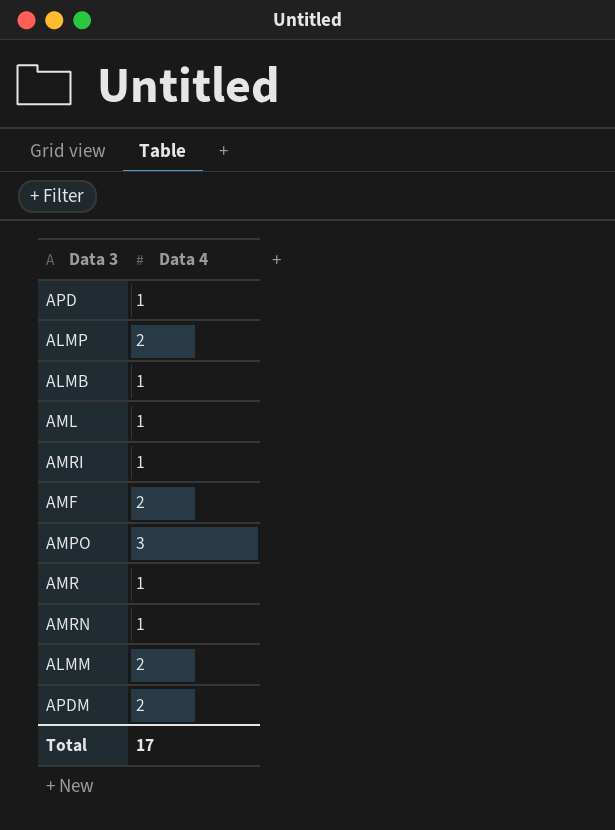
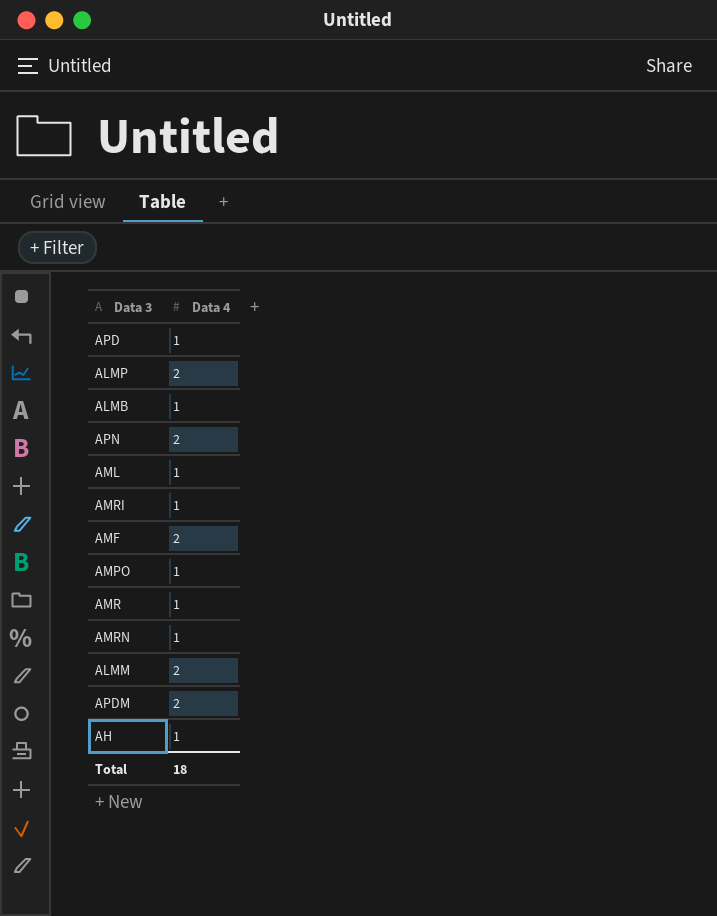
row APN: none -> 2
AMPO | Data 4: 3 -> 1
row AH: none -> 1
Total | Data 4: 17 -> 18

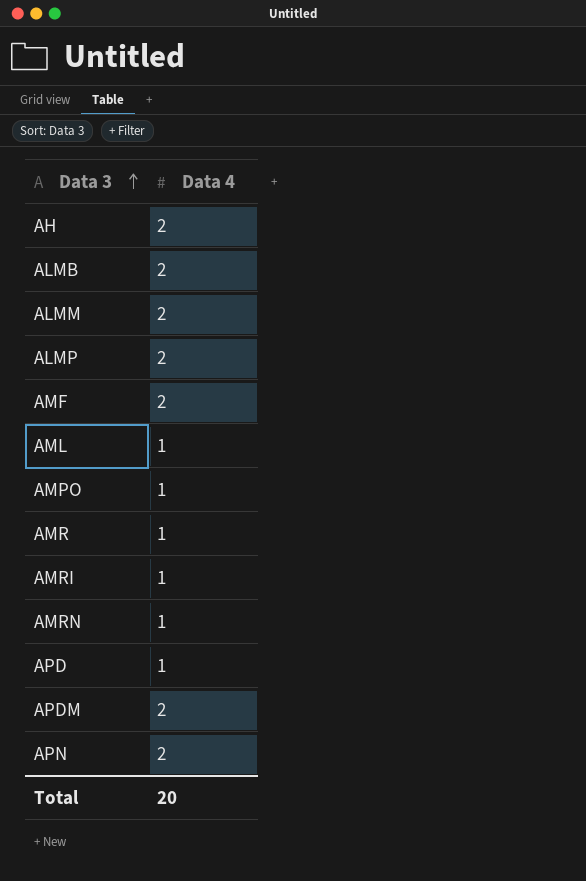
row order: none -> Data 3 ascending
AH | Data 4: 1 -> 2
ALMB | Data 4: 1 -> 2
Total | Data 4: 18 -> 20

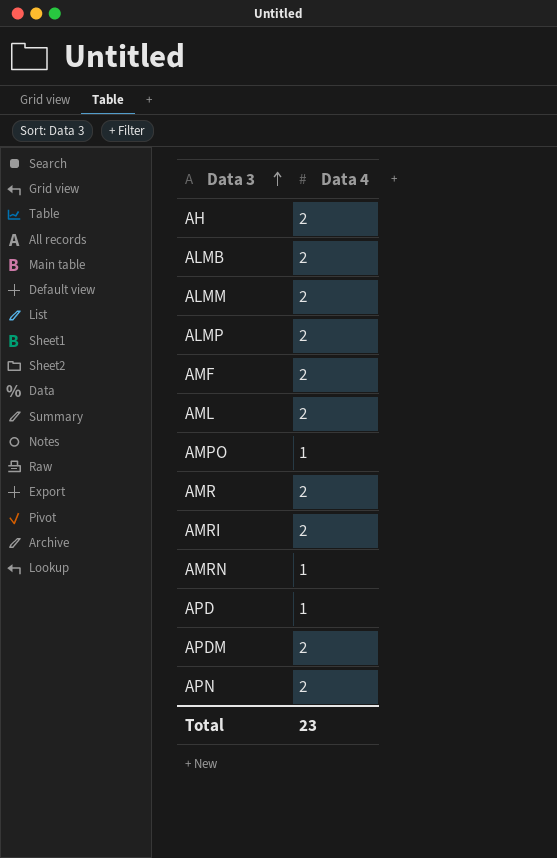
AML | Data 4: 1 -> 2
AMR | Data 4: 1 -> 2
AMRI | Data 4: 1 -> 2
Total | Data 4: 20 -> 23

